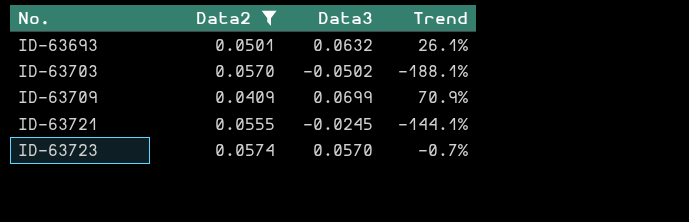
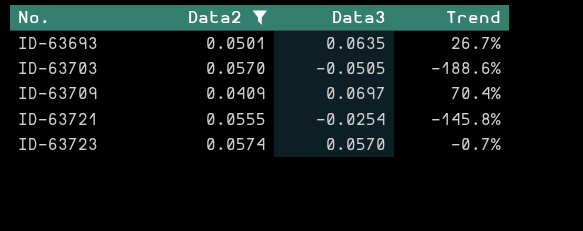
ID-63693 | Data3: 0.0632 -> 0.0635
ID-63693 | Trend: 26.1% -> 26.7%
ID-63703 | Data3: -0.0502 -> -0.0505
ID-63703 | Trend: -188.1% -> -188.6%
ID-63709 | Data3: 0.0699 -> 0.0697
ID-63709 | Trend: 70.9% -> 70.4%
ID-63721 | Data3: -0.0245 -> -0.0254
ID-63721 | Trend: -144.1% -> -145.8%

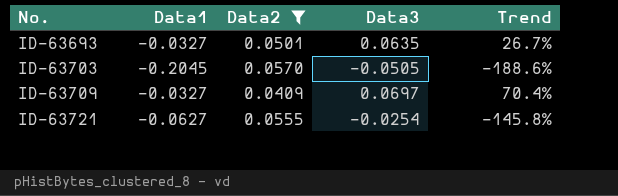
column Data1 | position: none -> 2
row ID-63723: 0.0574 | 0.0570 | -0.7% -> none

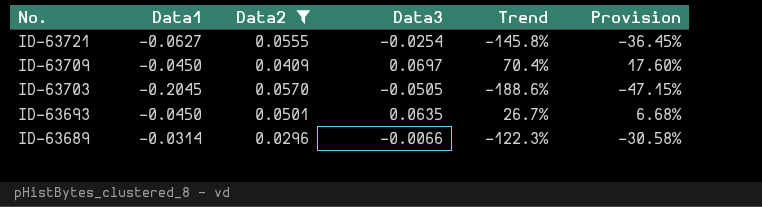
row order: No. ascending -> No. descending
column Provision | formula: none -> [Trend] * 0.25
ID-63709 | Data1: -0.0327 -> -0.0450
ID-63693 | Data1: -0.0327 -> -0.0450
row ID-63689: none -> -0.0314 | 0.0296 | -0.0066 | -122.3% | -30.58%

